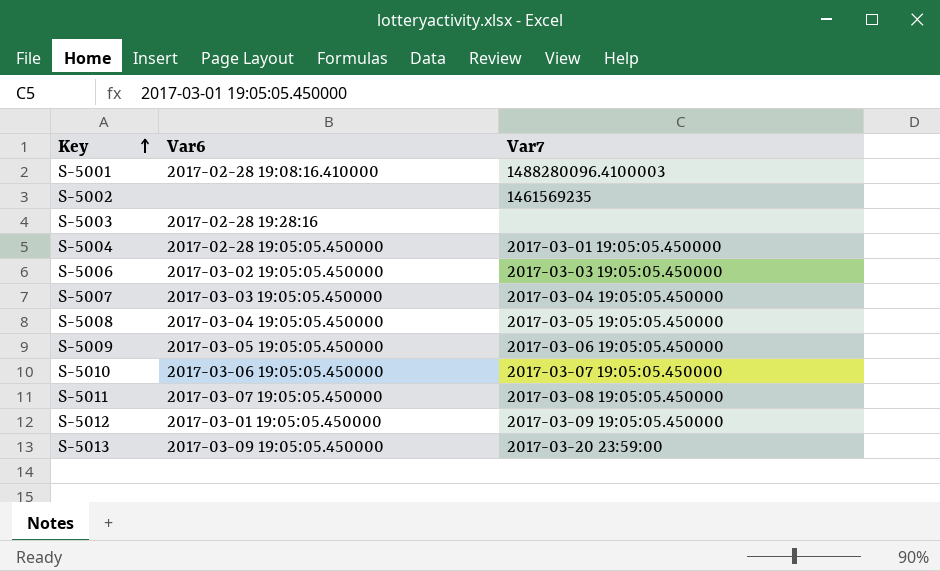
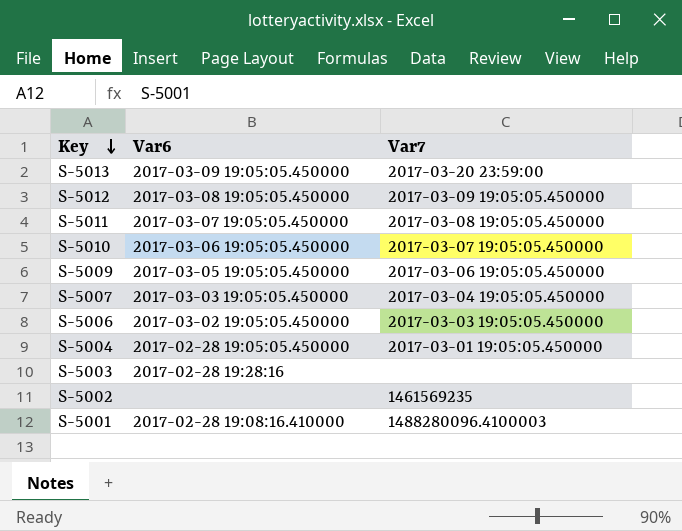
row order: Key ascending -> Key descending
row S-5008: 2017-03-04 19:05:05.450000 | 2017-03-05 19:05:05.450000 -> none
S-5012 | Var6: 2017-03-01 19:05:05.450000 -> 2017-03-08 19:05:05.450000

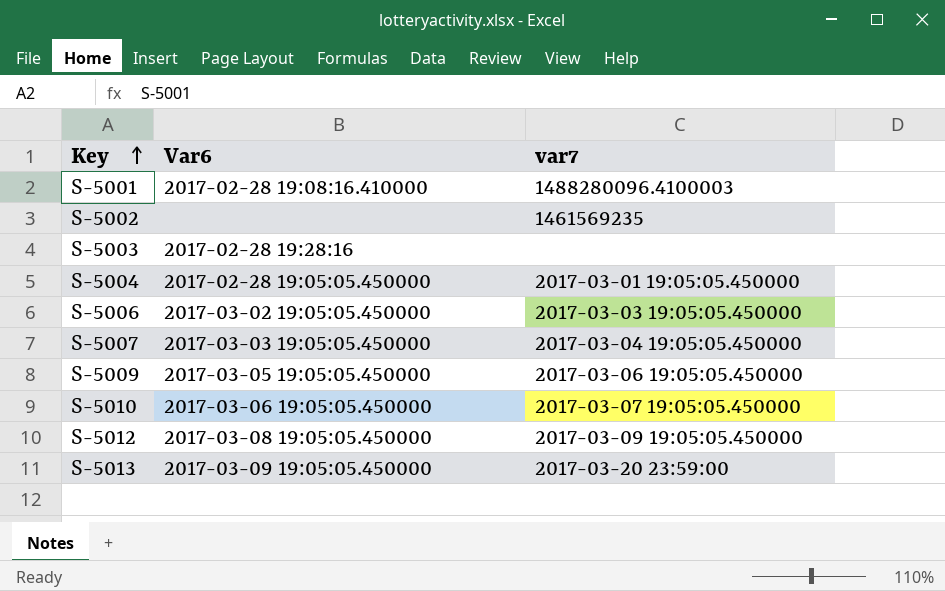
row order: Key descending -> Key ascending
column name: Var7 -> var7
row S-5011: 2017-03-07 19:05:05.450000 | 2017-03-08 19:05:05.450000 -> none

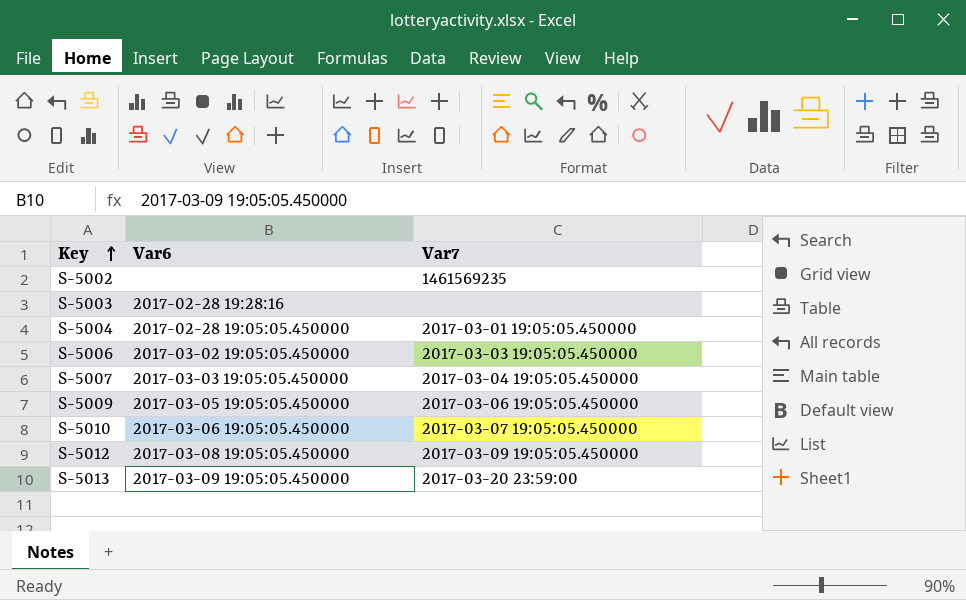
column name: var7 -> Var7
row S-5001: 2017-02-28 19:08:16.410000 | 1488280096.4100003 -> none

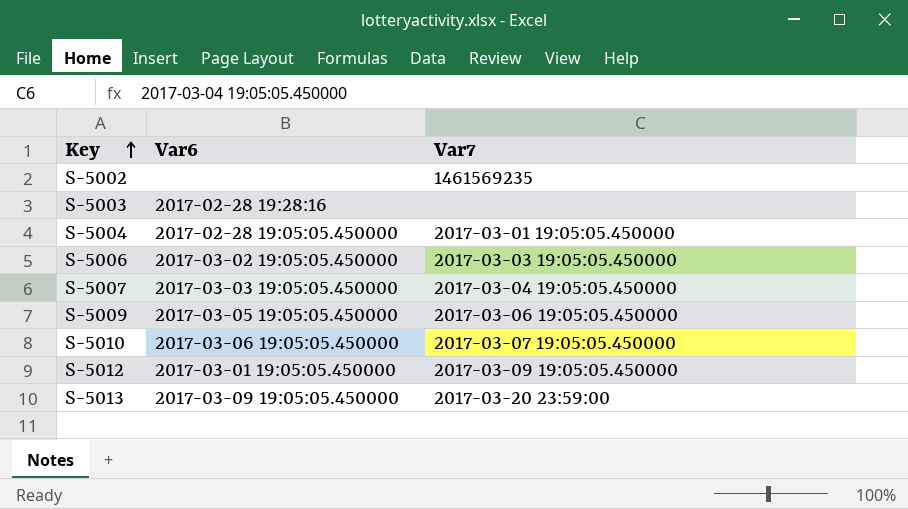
S-5012 | Var6: 2017-03-08 19:05:05.450000 -> 2017-03-01 19:05:05.450000

